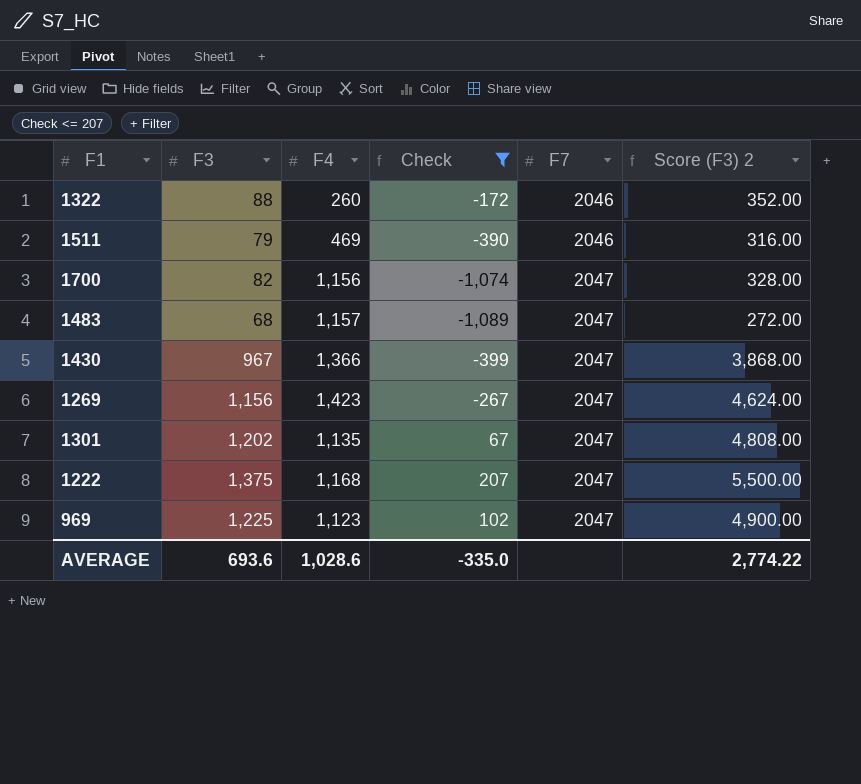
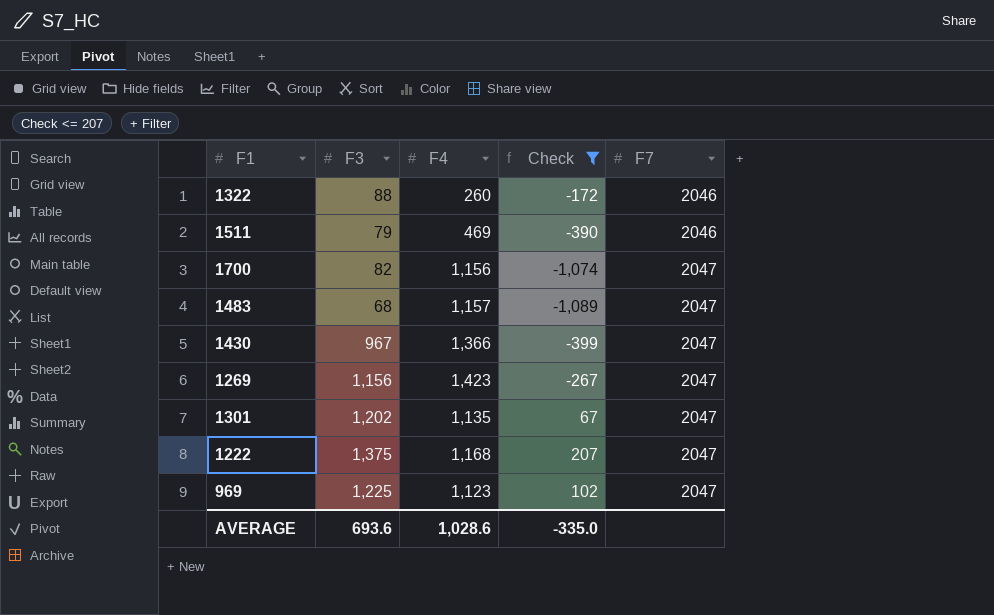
column Score (F3) 2 | formula: [F3] * 4 -> none

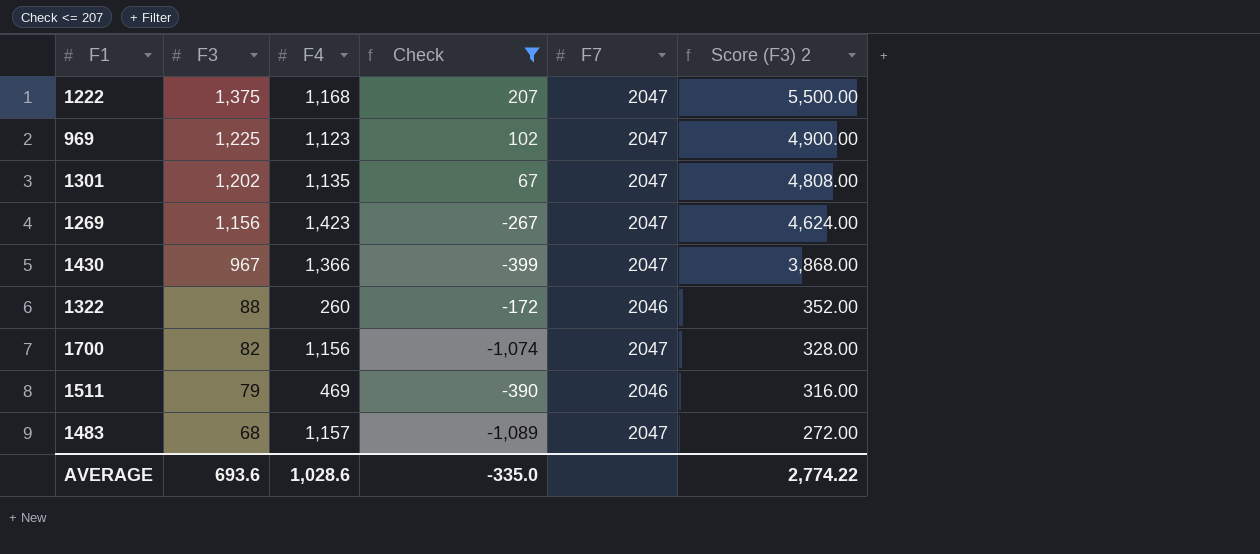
row order: F7 ascending -> F3 descending
column Score (F3) 2 | formula: none -> [F3] * 4

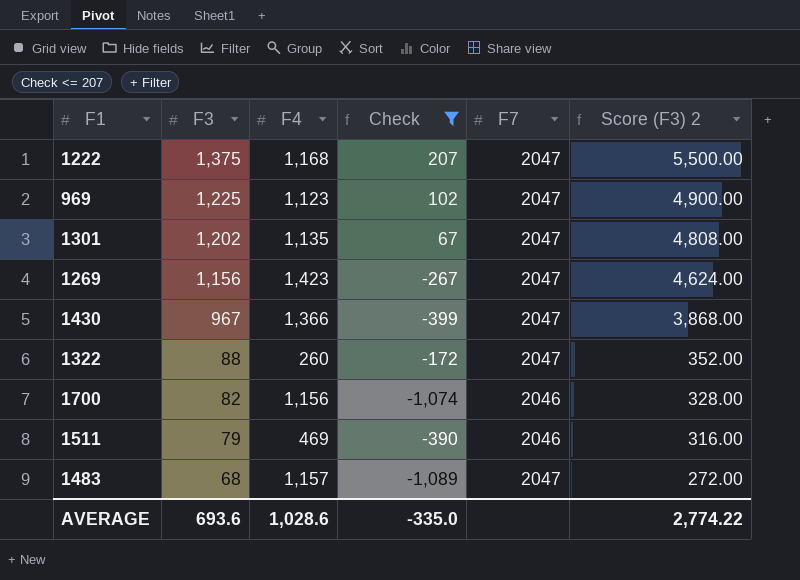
1322 | F7: 2046 -> 2047
1700 | F7: 2047 -> 2046

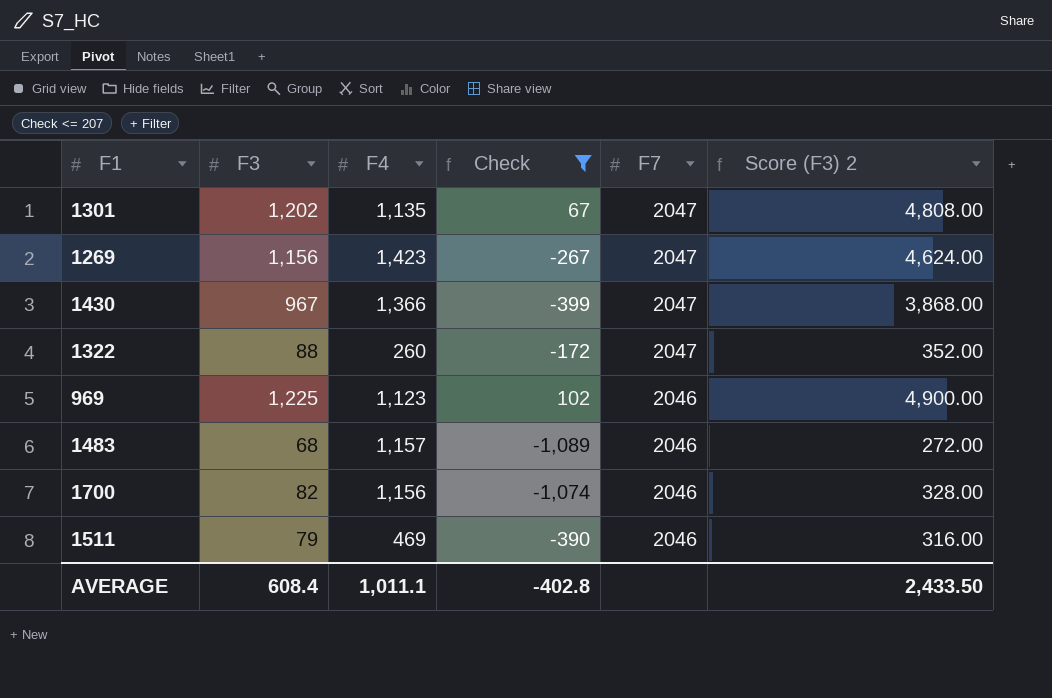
row order: F3 descending -> F7 descending
row 1222: 1,375 | 1,168 | 207 | 2047 | 5,500.00 -> none
969 | F7: 2047 -> 2046
1483 | F7: 2047 -> 2046
AVERAGE | F3: 693.6 -> 608.4
AVERAGE | F4: 1,028.6 -> 1,011.1
AVERAGE | Check: -335.0 -> -402.8
AVERAGE | Score (F3) 2: 2,774.22 -> 2,433.50

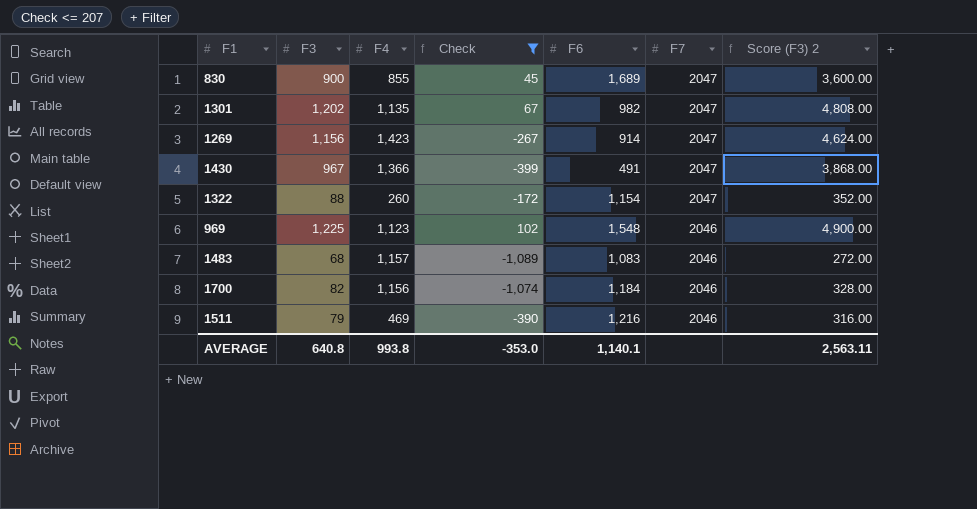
column F6 | position: none -> 5
row 830: none -> 900 | 855 | 45 | 1,689 | 2047 | 3,600.00
AVERAGE | F3: 608.4 -> 640.8
AVERAGE | F4: 1,011.1 -> 993.8
AVERAGE | Check: -402.8 -> -353.0
AVERAGE | Score (F3) 2: 2,433.50 -> 2,563.11

